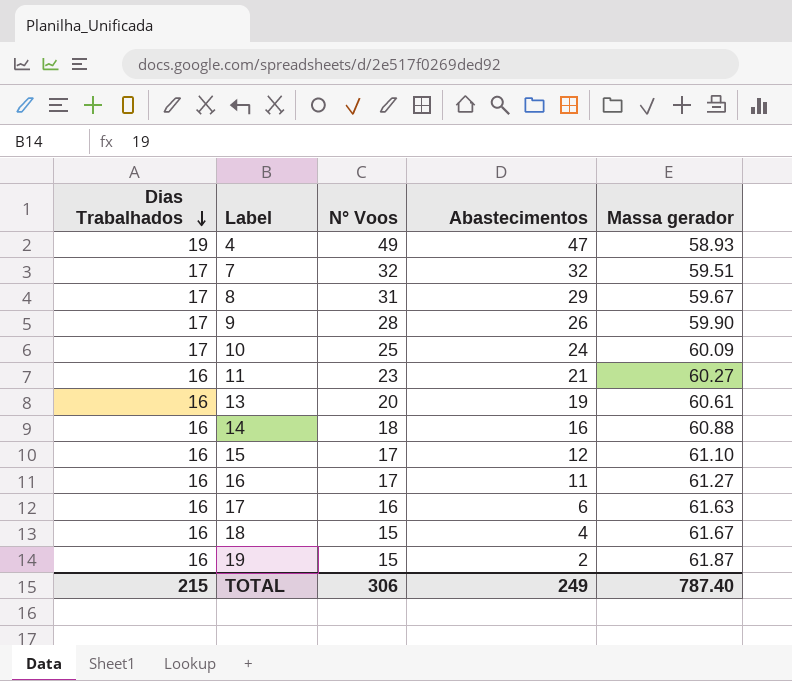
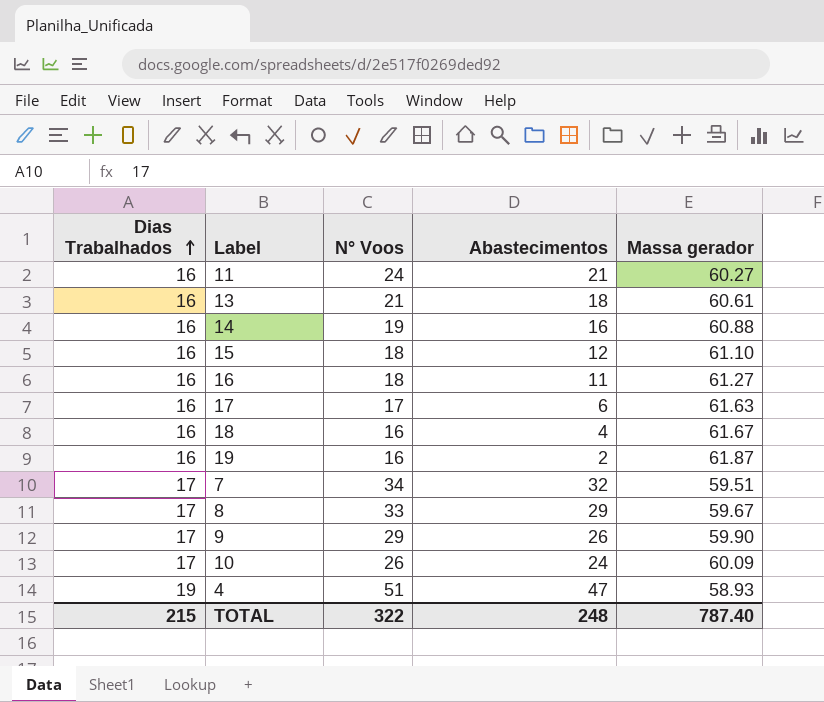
row order: Dias Trabalhados descending -> Dias Trabalhados ascending
11 | N° Voos: 23 -> 24
13 | N° Voos: 20 -> 21
13 | Abastecimentos: 19 -> 18
14 | N° Voos: 18 -> 19
15 | N° Voos: 17 -> 18
16 | N° Voos: 17 -> 18
17 | N° Voos: 16 -> 17
18 | N° Voos: 15 -> 16
19 | N° Voos: 15 -> 16
7 | N° Voos: 32 -> 34
8 | N° Voos: 31 -> 33
9 | N° Voos: 28 -> 29
10 | N° Voos: 25 -> 26
4 | N° Voos: 49 -> 51
TOTAL | N° Voos: 306 -> 322
TOTAL | Abastecimentos: 249 -> 248

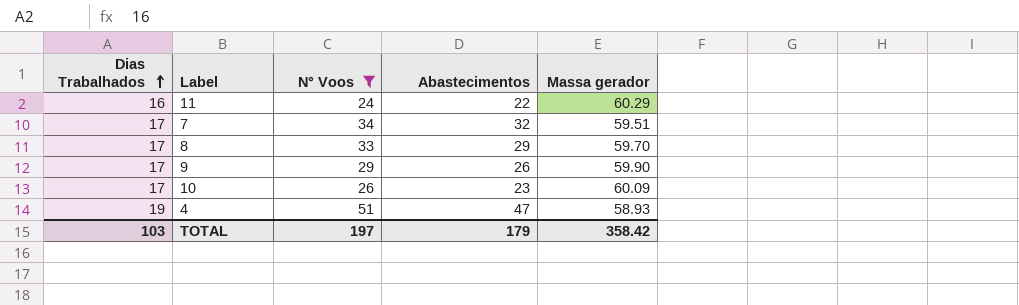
filter: none -> N° Voos >= 24
11 | Abastecimentos: 21 -> 22
11 | Massa gerador: 60.27 -> 60.29
8 | Massa gerador: 59.67 -> 59.70
10 | Abastecimentos: 24 -> 23
TOTAL | Dias Trabalhados: 215 -> 103
TOTAL | N° Voos: 322 -> 197
TOTAL | Abastecimentos: 248 -> 179
TOTAL | Massa gerador: 787.40 -> 358.42

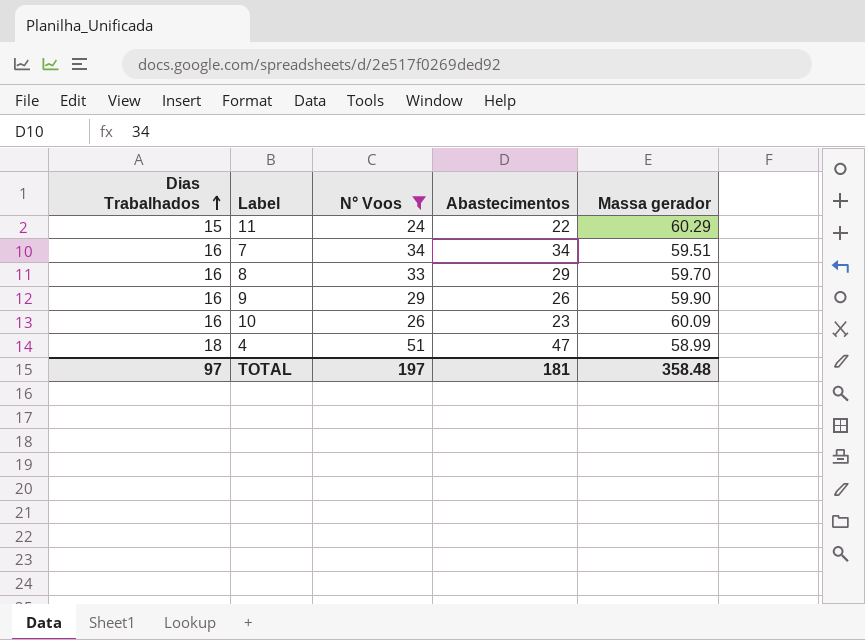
11 | Dias Trabalhados: 16 -> 15
7 | Dias Trabalhados: 17 -> 16
7 | Abastecimentos: 32 -> 34
8 | Dias Trabalhados: 17 -> 16
9 | Dias Trabalhados: 17 -> 16
10 | Dias Trabalhados: 17 -> 16
4 | Dias Trabalhados: 19 -> 18
4 | Massa gerador: 58.93 -> 58.99
TOTAL | Dias Trabalhados: 103 -> 97
TOTAL | Abastecimentos: 179 -> 181
TOTAL | Massa gerador: 358.42 -> 358.48

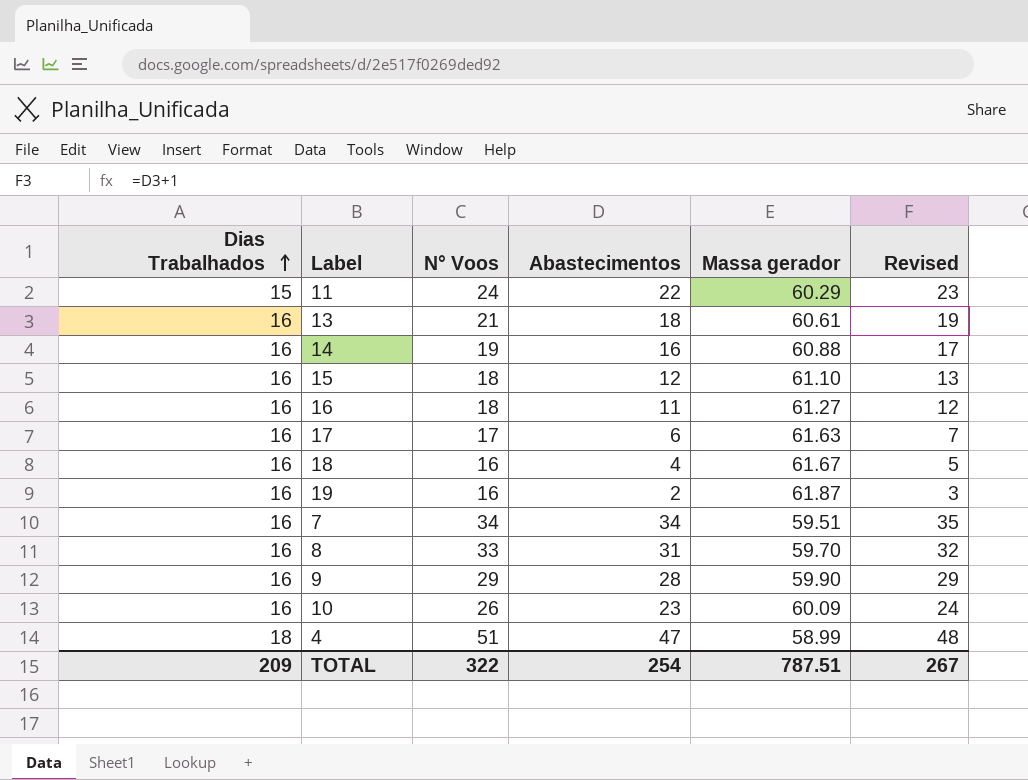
filter: N° Voos >= 24 -> none
column Revised | formula: none -> [Abastecimentos] + 1
8 | Abastecimentos: 29 -> 31
9 | Abastecimentos: 26 -> 28
TOTAL | Dias Trabalhados: 97 -> 209
TOTAL | N° Voos: 197 -> 322
TOTAL | Abastecimentos: 181 -> 254
TOTAL | Massa gerador: 358.48 -> 787.51

